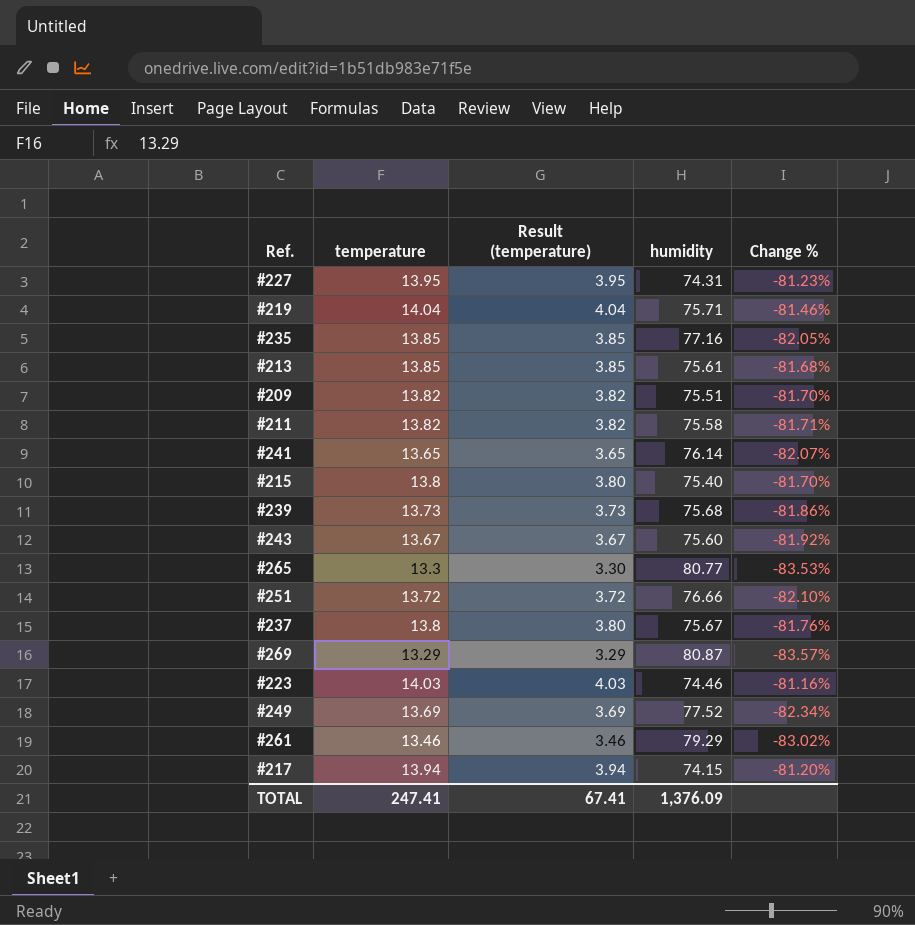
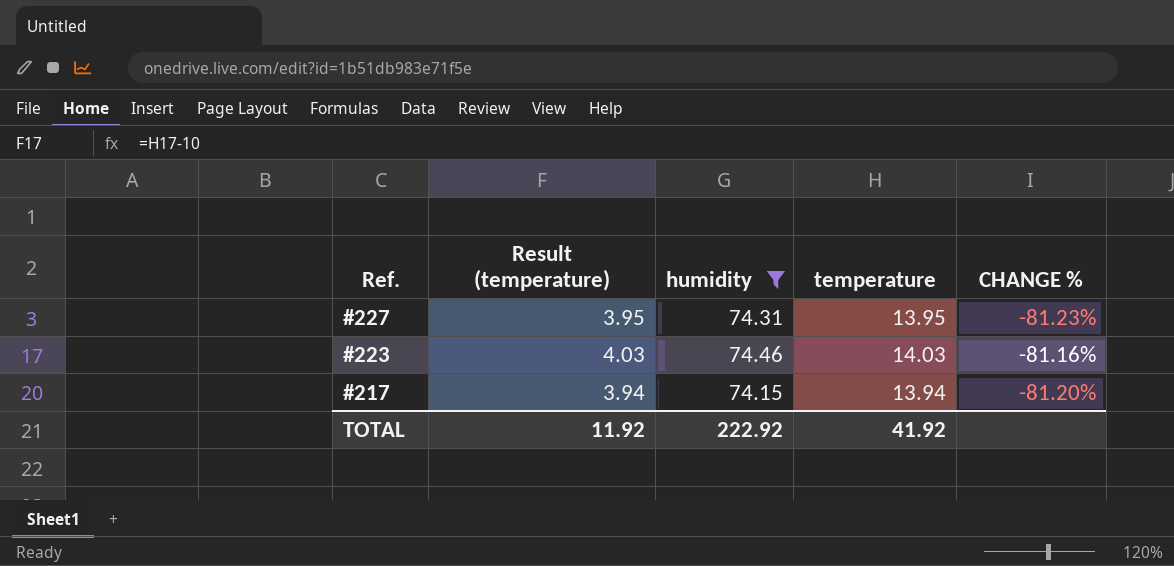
filter: none -> humidity <= 74.46
column temperature | position: 2 -> 4
column name: Change % -> CHANGE %
TOTAL | Result (temperature): 67.41 -> 11.92
TOTAL | humidity: 1,376.09 -> 222.92
TOTAL | temperature: 247.41 -> 41.92

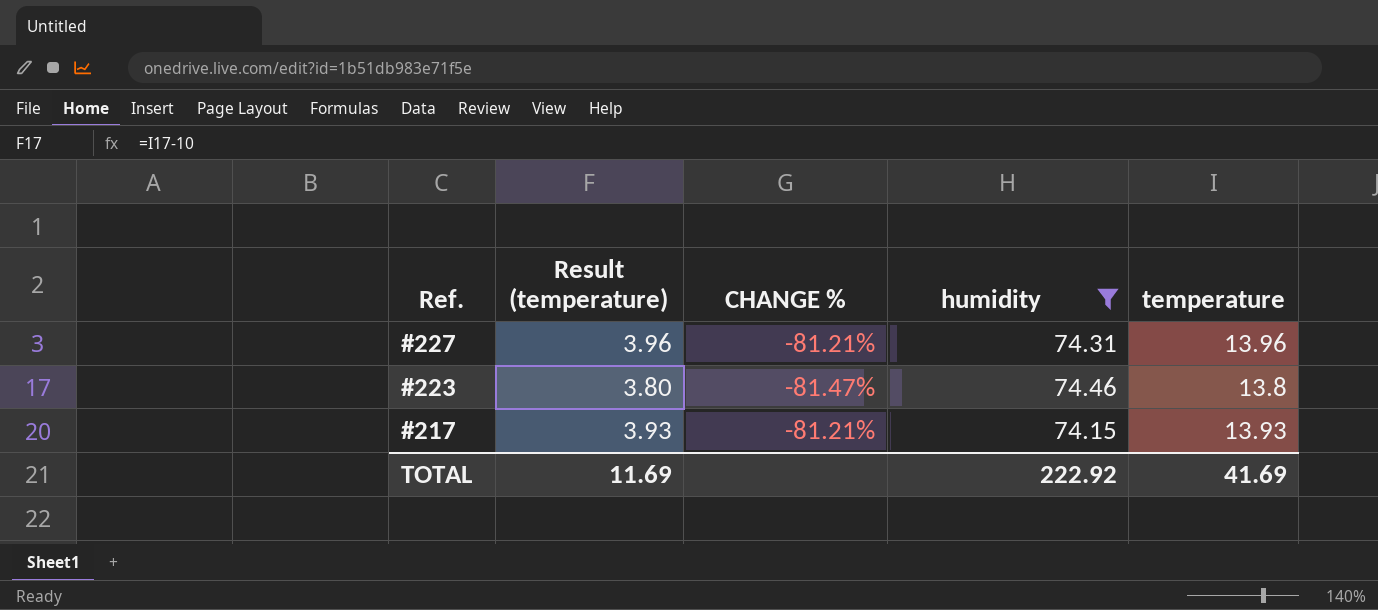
column CHANGE % | position: 5 -> 3
#227 | Result (temperature): 3.95 -> 3.96
#227 | CHANGE %: -81.23% -> -81.21%
#227 | temperature: 13.95 -> 13.96
#223 | Result (temperature): 4.03 -> 3.80
#223 | CHANGE %: -81.16% -> -81.47%
#223 | temperature: 14.03 -> 13.8
#217 | Result (temperature): 3.94 -> 3.93
#217 | CHANGE %: -81.20% -> -81.21%
#217 | temperature: 13.94 -> 13.93
TOTAL | Result (temperature): 11.92 -> 11.69
TOTAL | temperature: 41.92 -> 41.69

